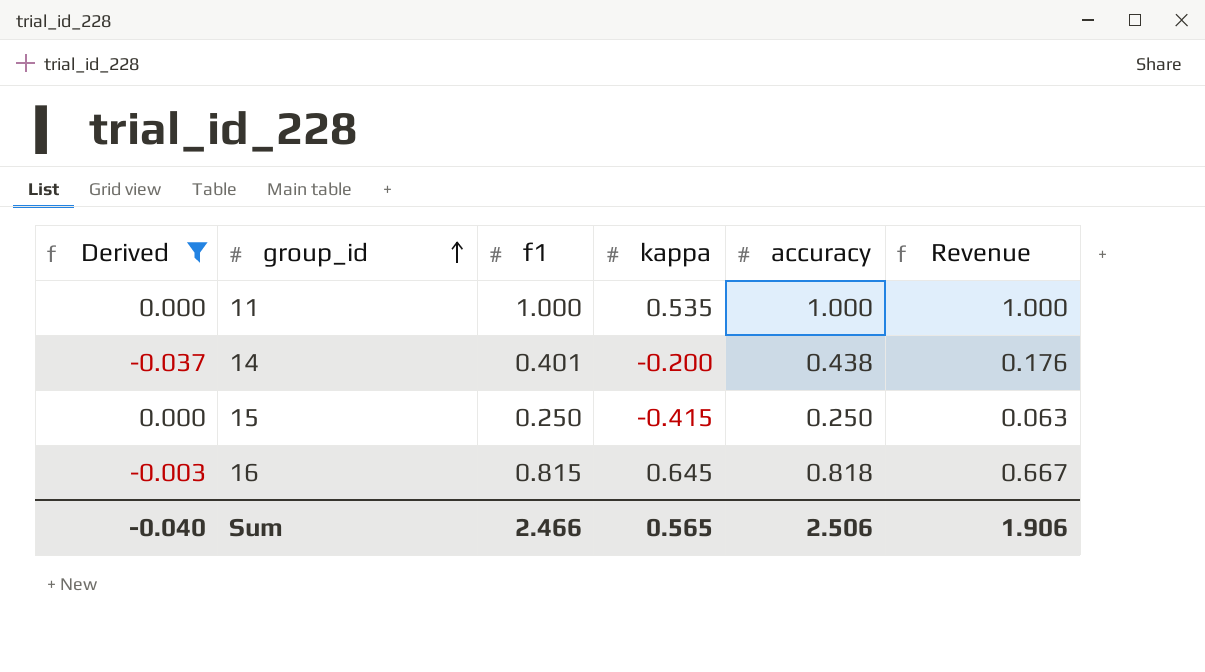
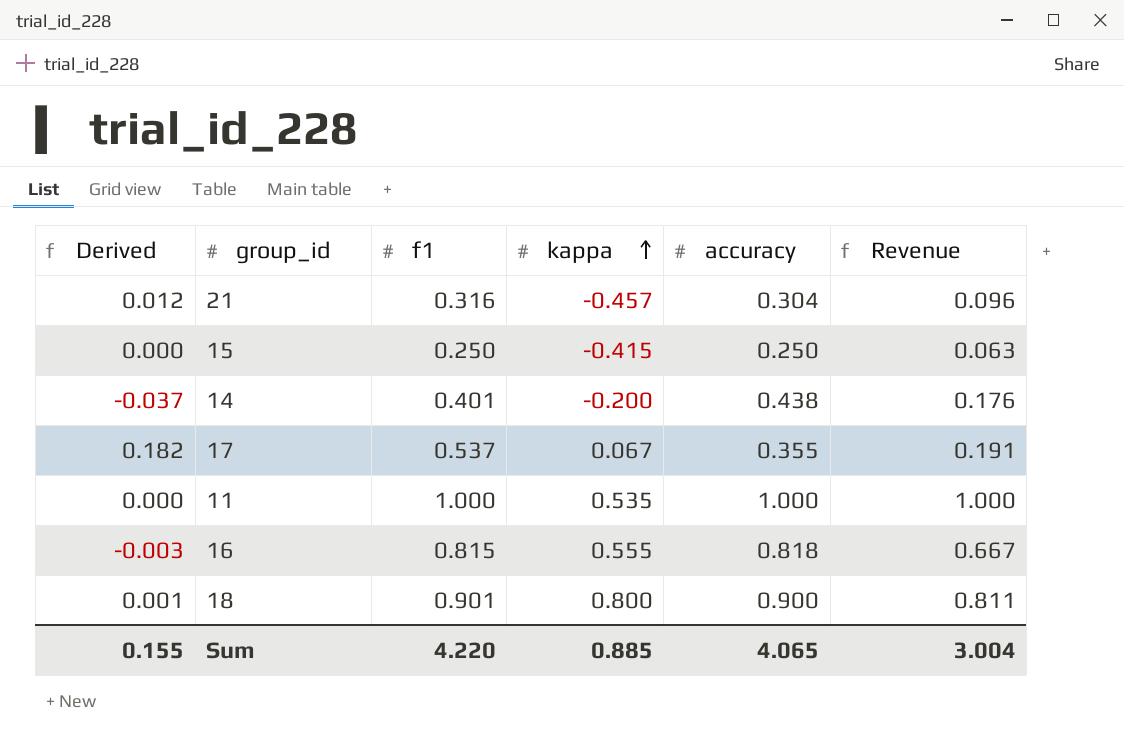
filter: Derived <= 0.000 -> none
row order: group_id ascending -> kappa ascending
16 | kappa: 0.645 -> 0.555
Sum | Derived: -0.040 -> 0.155
Sum | f1: 2.466 -> 4.220
Sum | kappa: 0.565 -> 0.885
Sum | accuracy: 2.506 -> 4.065
Sum | Revenue: 1.906 -> 3.004

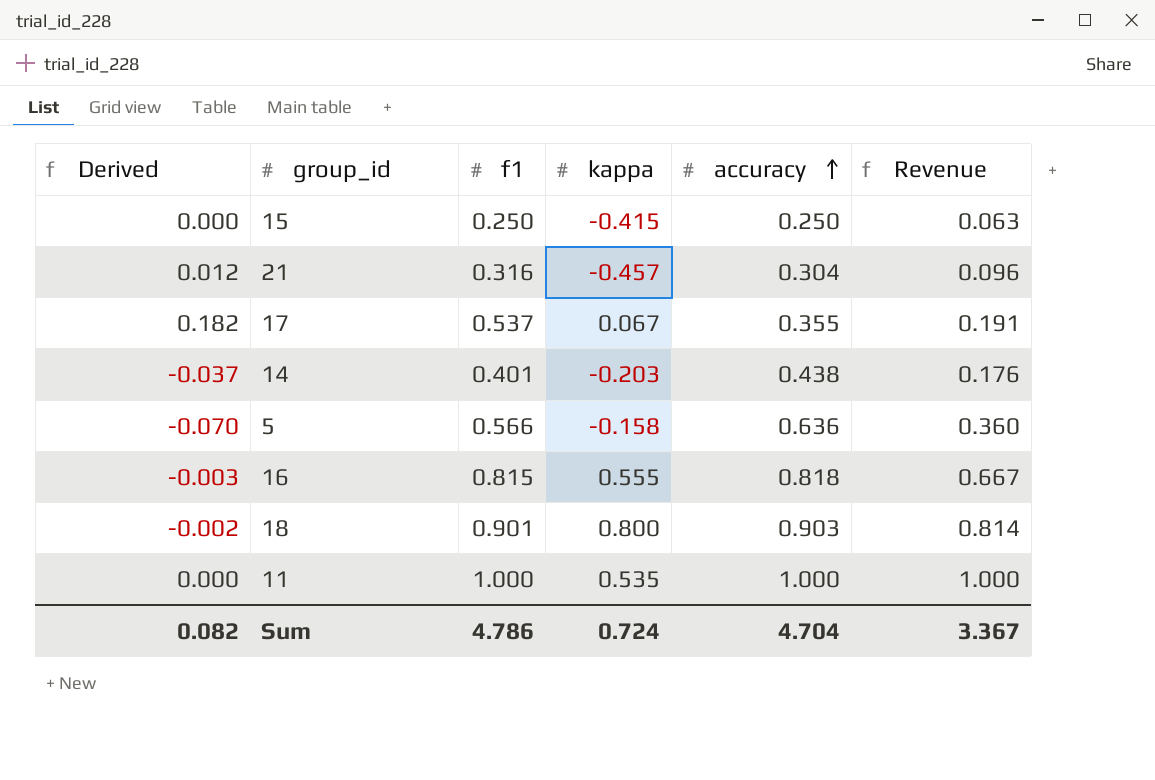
row order: kappa ascending -> accuracy ascending
14 | kappa: -0.200 -> -0.203
row 5: none -> -0.070 | 0.566 | -0.158 | 0.636 | 0.360
18 | Derived: 0.001 -> -0.002
18 | accuracy: 0.900 -> 0.903
18 | Revenue: 0.811 -> 0.814
Sum | Derived: 0.155 -> 0.082
Sum | f1: 4.220 -> 4.786
Sum | kappa: 0.885 -> 0.724
Sum | accuracy: 4.065 -> 4.704
Sum | Revenue: 3.004 -> 3.367

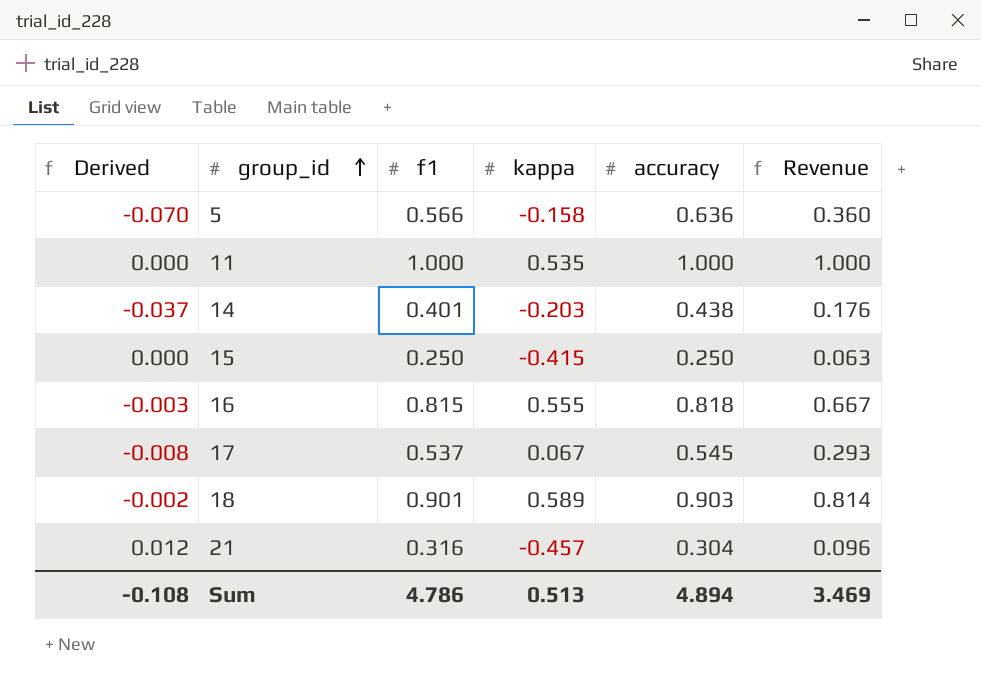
row order: accuracy ascending -> group_id ascending
17 | Derived: 0.182 -> -0.008
17 | accuracy: 0.355 -> 0.545
17 | Revenue: 0.191 -> 0.293
18 | kappa: 0.800 -> 0.589
Sum | Derived: 0.082 -> -0.108
Sum | kappa: 0.724 -> 0.513
Sum | accuracy: 4.704 -> 4.894
Sum | Revenue: 3.367 -> 3.469

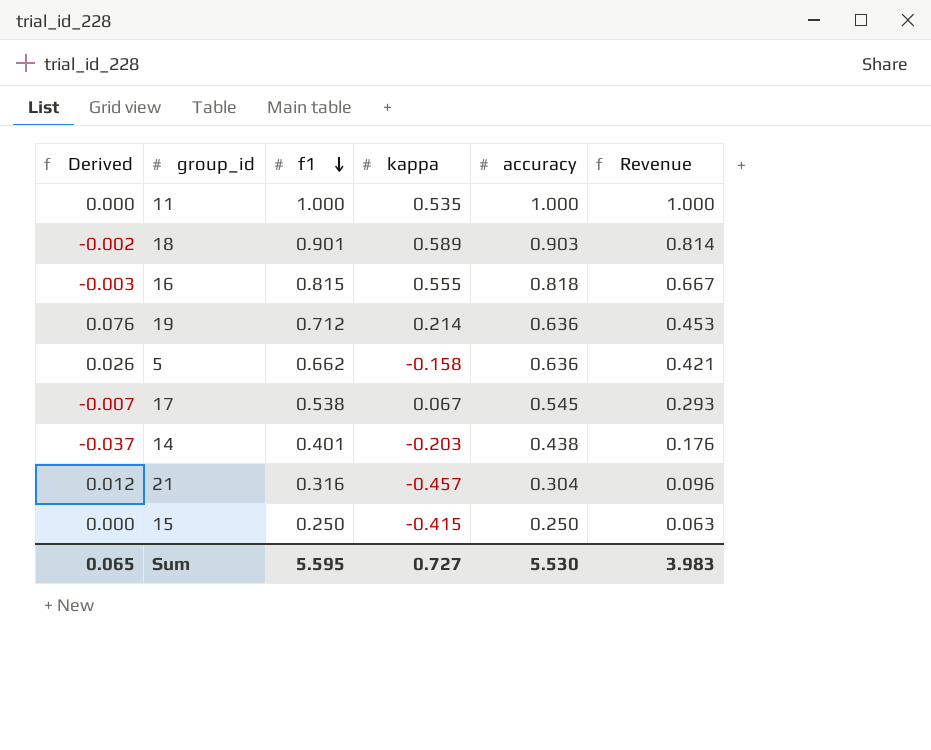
row order: group_id ascending -> f1 descending
row 19: none -> 0.076 | 0.712 | 0.214 | 0.636 | 0.453
5 | Derived: -0.070 -> 0.026
5 | f1: 0.566 -> 0.662
5 | Revenue: 0.360 -> 0.421
17 | Derived: -0.008 -> -0.007
17 | f1: 0.537 -> 0.538
Sum | Derived: -0.108 -> 0.065
Sum | f1: 4.786 -> 5.595
Sum | kappa: 0.513 -> 0.727
Sum | accuracy: 4.894 -> 5.530
Sum | Revenue: 3.469 -> 3.983

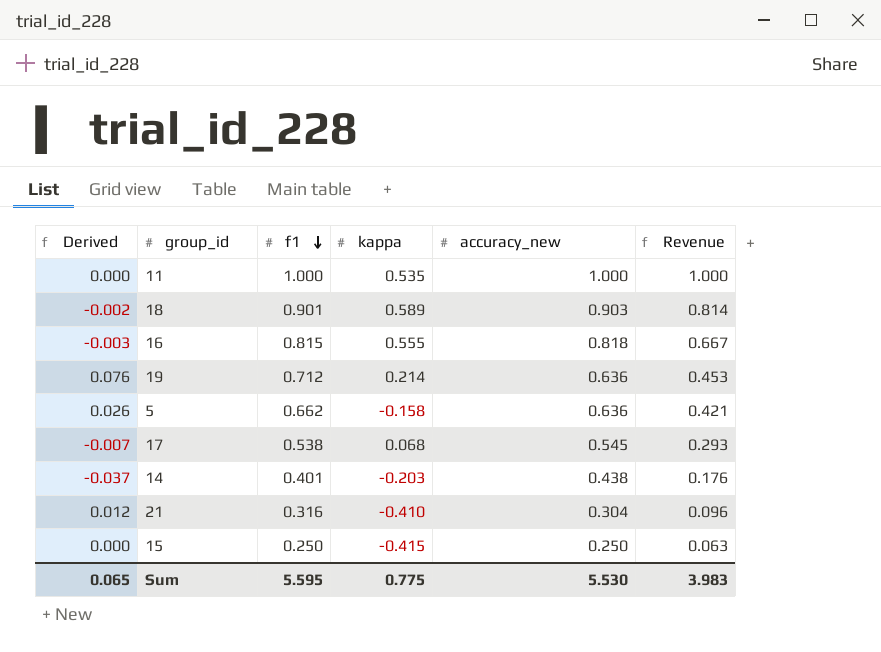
column name: accuracy -> accuracy_new
17 | kappa: 0.067 -> 0.068
21 | kappa: -0.457 -> -0.410
Sum | kappa: 0.727 -> 0.775

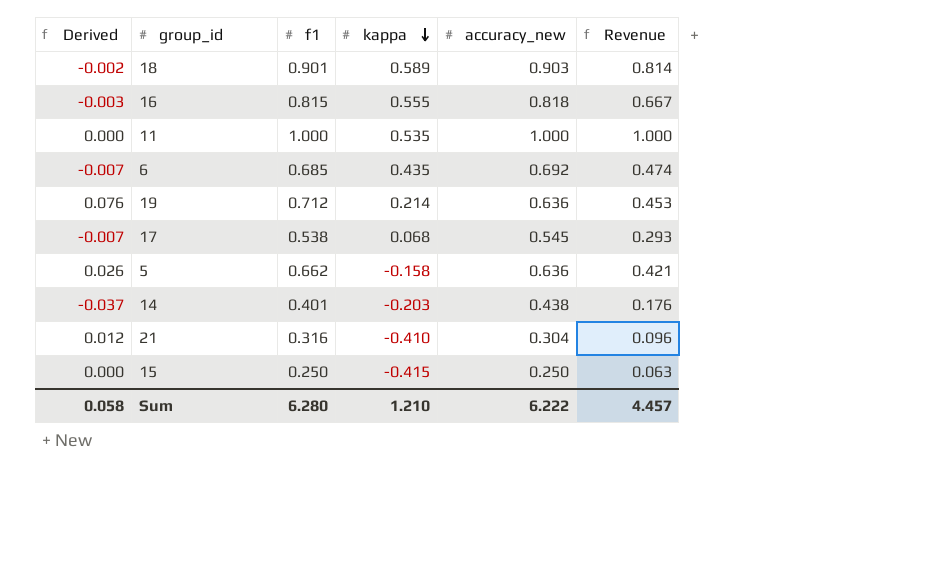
row order: f1 descending -> kappa descending
row 6: none -> -0.007 | 0.685 | 0.435 | 0.692 | 0.474
Sum | Derived: 0.065 -> 0.058
Sum | f1: 5.595 -> 6.280
Sum | kappa: 0.775 -> 1.210
Sum | accuracy_new: 5.530 -> 6.222
Sum | Revenue: 3.983 -> 4.457

